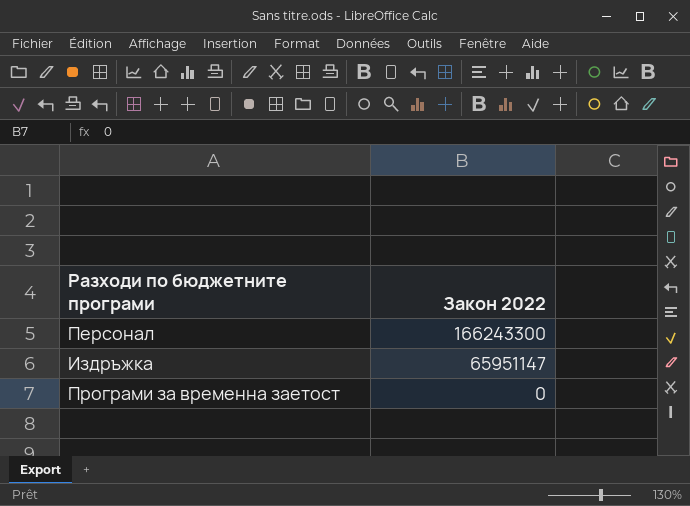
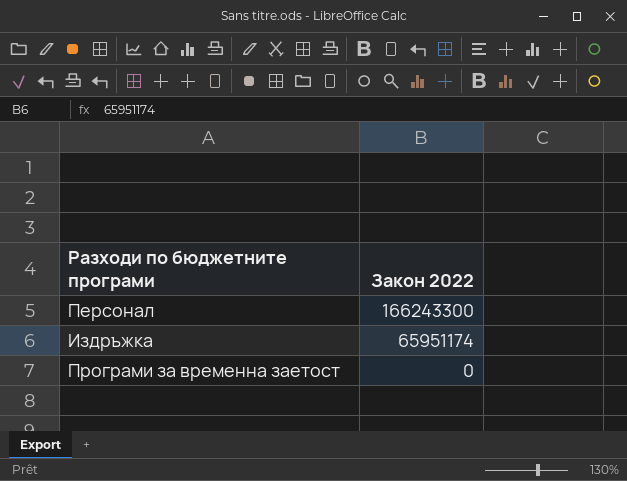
Издръжка | Закон 2022: 65951147 -> 65951174

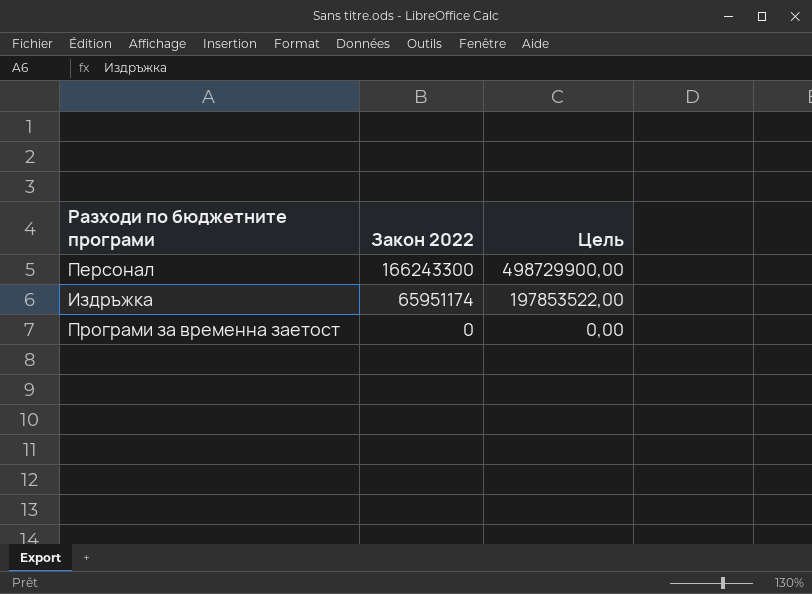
column Цель | formula: none -> [Закон 2022] * 3

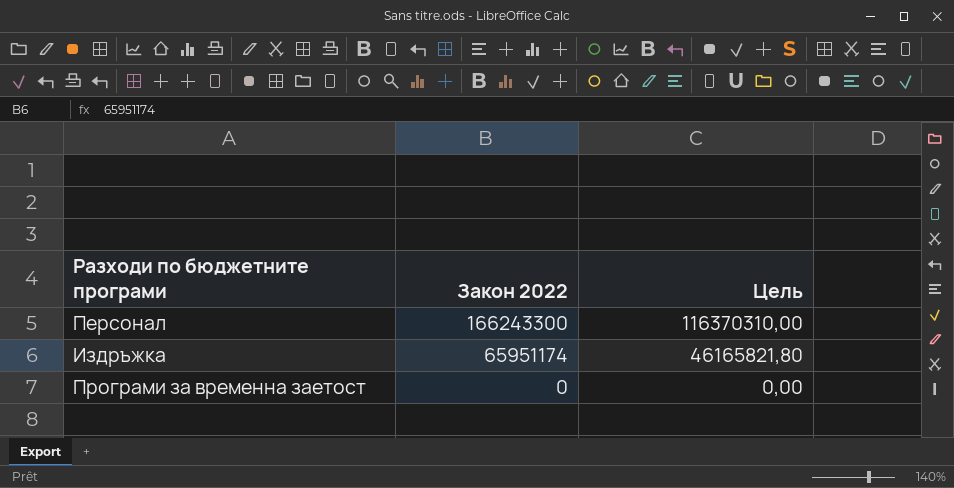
column Цель | formula: [Закон 2022] * 3 -> [Закон 2022] * 0,7

